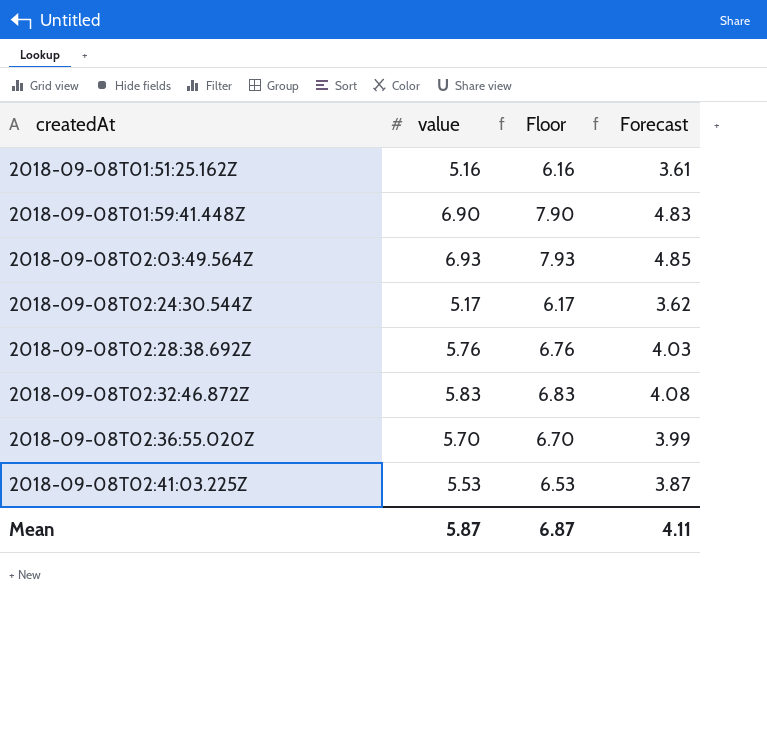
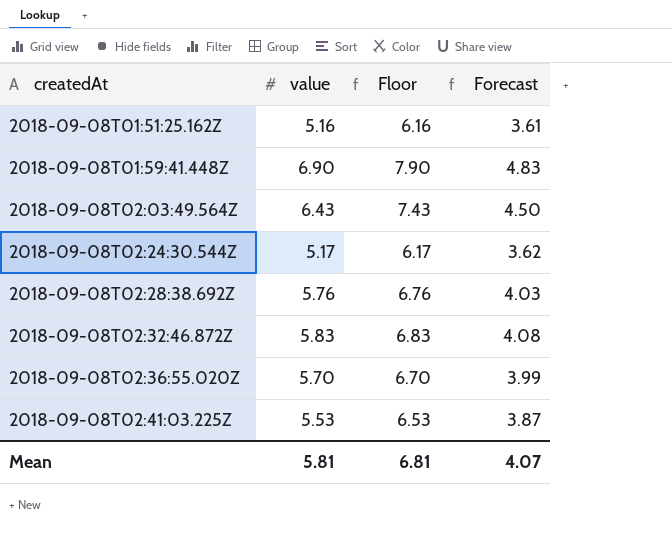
2018-09-08T02:03:49.564Z | value: 6.93 -> 6.43
2018-09-08T02:03:49.564Z | Floor: 7.93 -> 7.43
2018-09-08T02:03:49.564Z | Forecast: 4.85 -> 4.50
Mean | value: 5.87 -> 5.81
Mean | Floor: 6.87 -> 6.81
Mean | Forecast: 4.11 -> 4.07

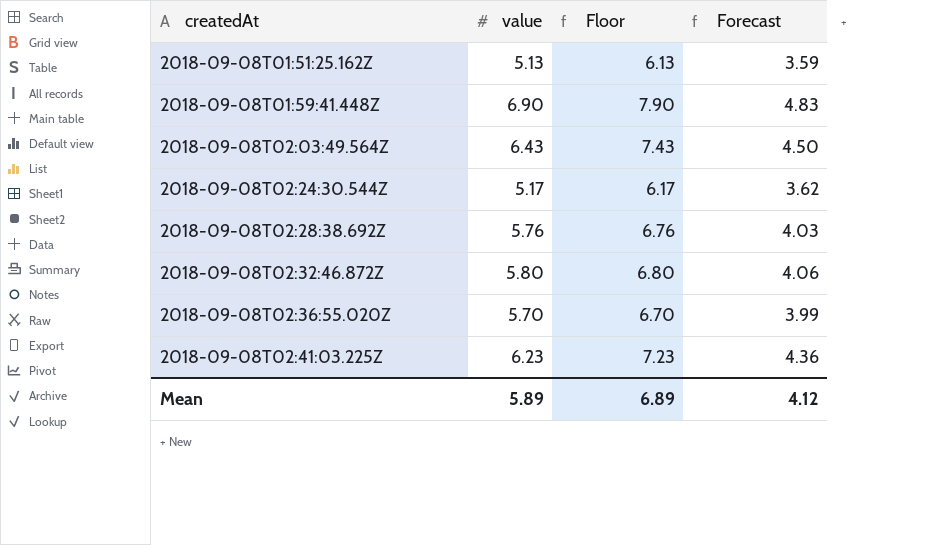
2018-09-08T01:51:25.162Z | value: 5.16 -> 5.13
2018-09-08T01:51:25.162Z | Floor: 6.16 -> 6.13
2018-09-08T01:51:25.162Z | Forecast: 3.61 -> 3.59
2018-09-08T02:32:46.872Z | value: 5.83 -> 5.80
2018-09-08T02:32:46.872Z | Floor: 6.83 -> 6.80
2018-09-08T02:32:46.872Z | Forecast: 4.08 -> 4.06
2018-09-08T02:41:03.225Z | value: 5.53 -> 6.23
2018-09-08T02:41:03.225Z | Floor: 6.53 -> 7.23
2018-09-08T02:41:03.225Z | Forecast: 3.87 -> 4.36
Mean | value: 5.81 -> 5.89
Mean | Floor: 6.81 -> 6.89
Mean | Forecast: 4.07 -> 4.12

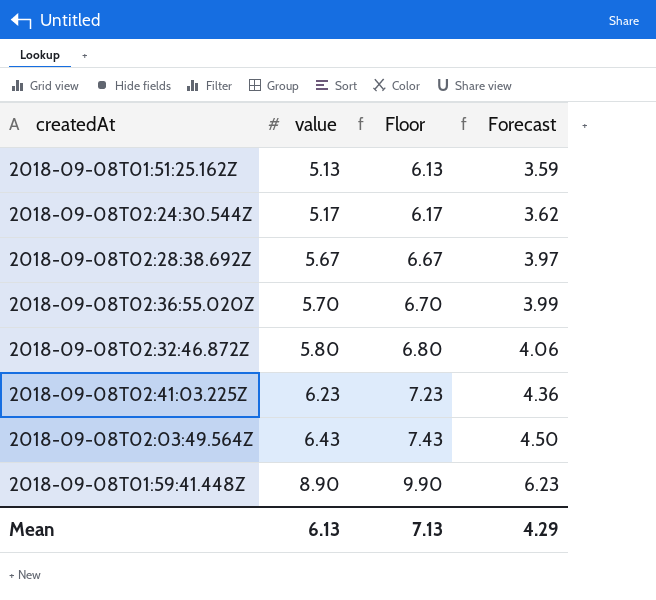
row order: createdAt ascending -> value ascending
2018-09-08T02:28:38.692Z | value: 5.76 -> 5.67
2018-09-08T02:28:38.692Z | Floor: 6.76 -> 6.67
2018-09-08T02:28:38.692Z | Forecast: 4.03 -> 3.97
2018-09-08T01:59:41.448Z | value: 6.90 -> 8.90
2018-09-08T01:59:41.448Z | Floor: 7.90 -> 9.90
2018-09-08T01:59:41.448Z | Forecast: 4.83 -> 6.23
Mean | value: 5.89 -> 6.13
Mean | Floor: 6.89 -> 7.13
Mean | Forecast: 4.12 -> 4.29

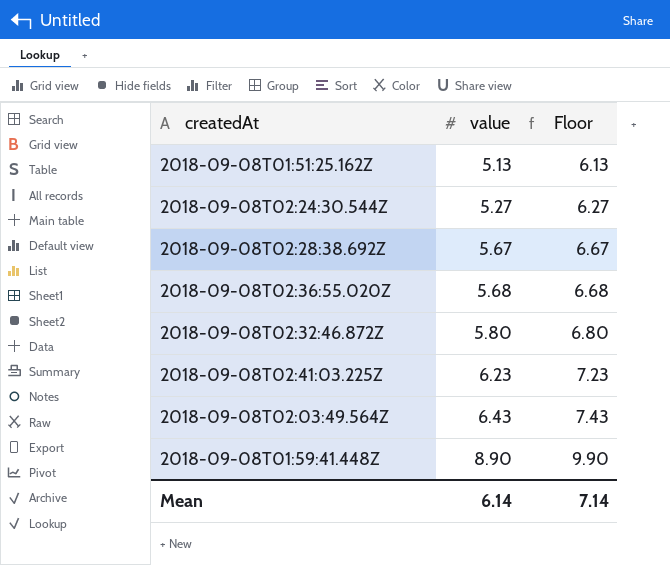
column Forecast | formula: [value] * 0.7 -> none
2018-09-08T02:24:30.544Z | value: 5.17 -> 5.27
2018-09-08T02:24:30.544Z | Floor: 6.17 -> 6.27
2018-09-08T02:36:55.020Z | value: 5.70 -> 5.68
2018-09-08T02:36:55.020Z | Floor: 6.70 -> 6.68
Mean | value: 6.13 -> 6.14
Mean | Floor: 7.13 -> 7.14

